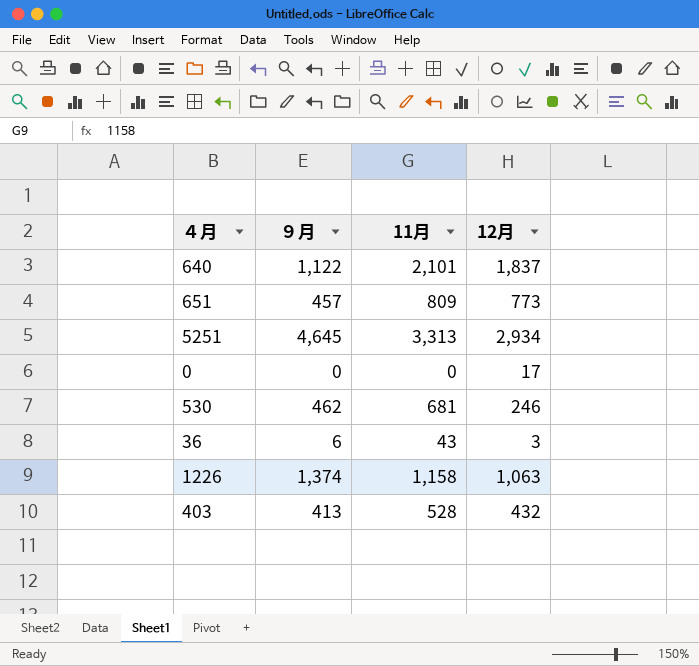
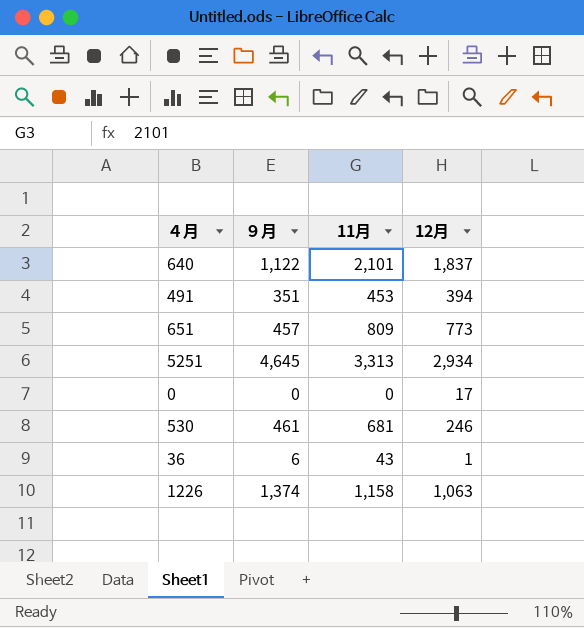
row 403: 413 | 528 | 432 -> none
row 491: none -> 351 | 453 | 394
530 | ９月: 462 -> 461
36 | 12月: 3 -> 1

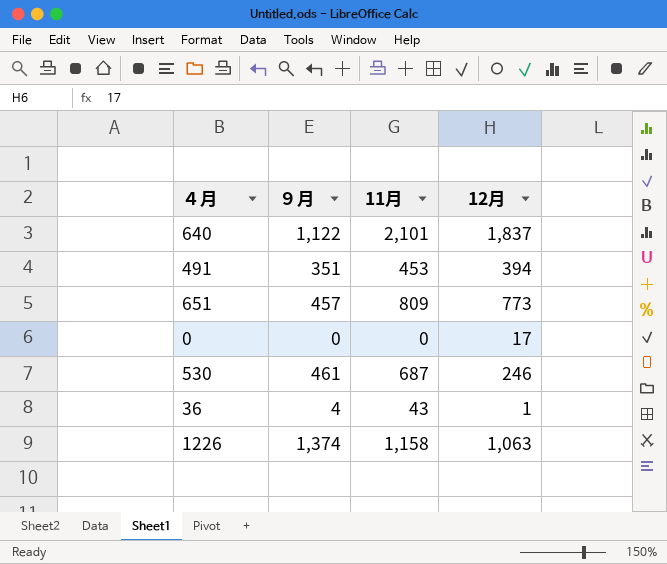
row 5251: 4,645 | 3,313 | 2,934 -> none
530 | 11月: 681 -> 687
36 | ９月: 6 -> 4

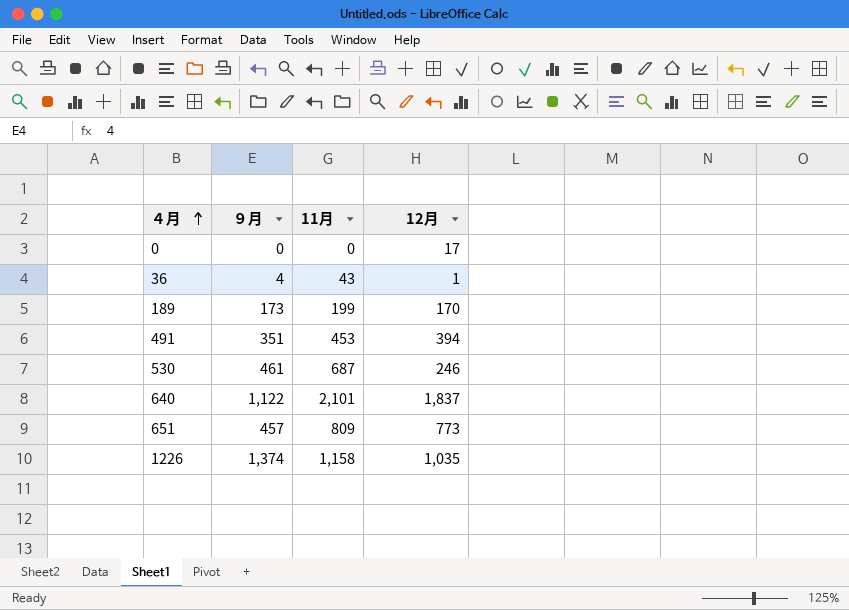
row order: none -> ４月 ascending
row 189: none -> 173 | 199 | 170
1226 | 12月: 1,063 -> 1,035

